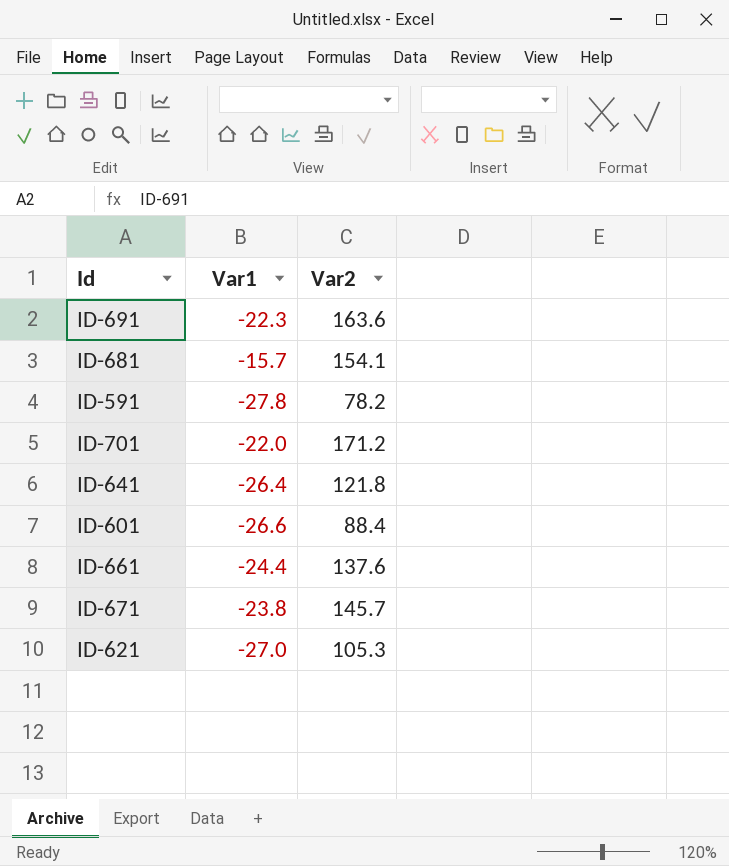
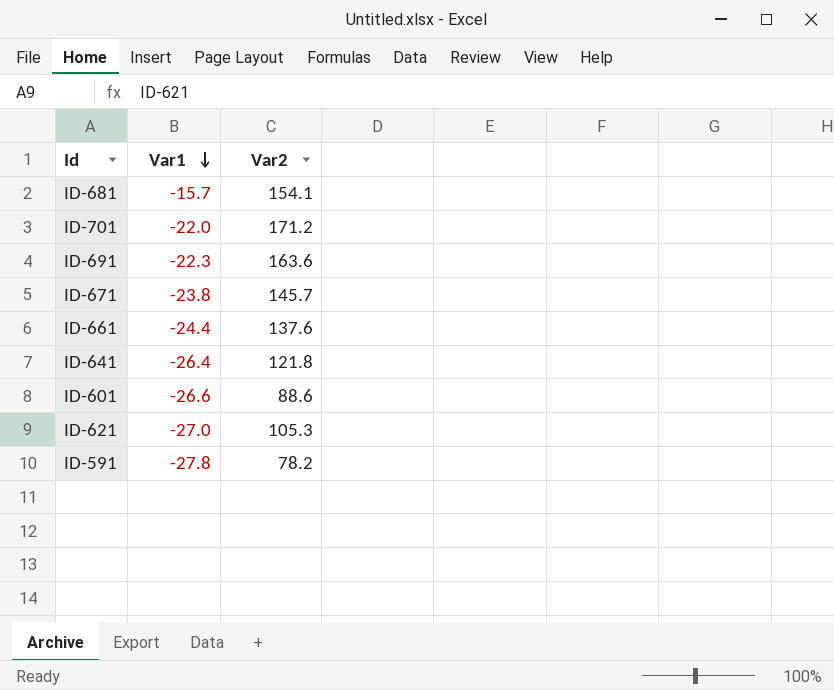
row order: none -> Var1 descending
ID-601 | Var2: 88.4 -> 88.6

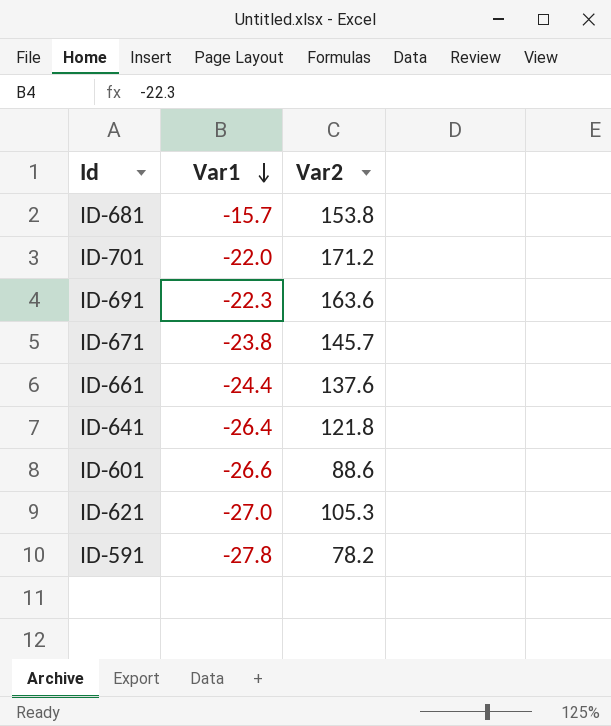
ID-681 | Var2: 154.1 -> 153.8

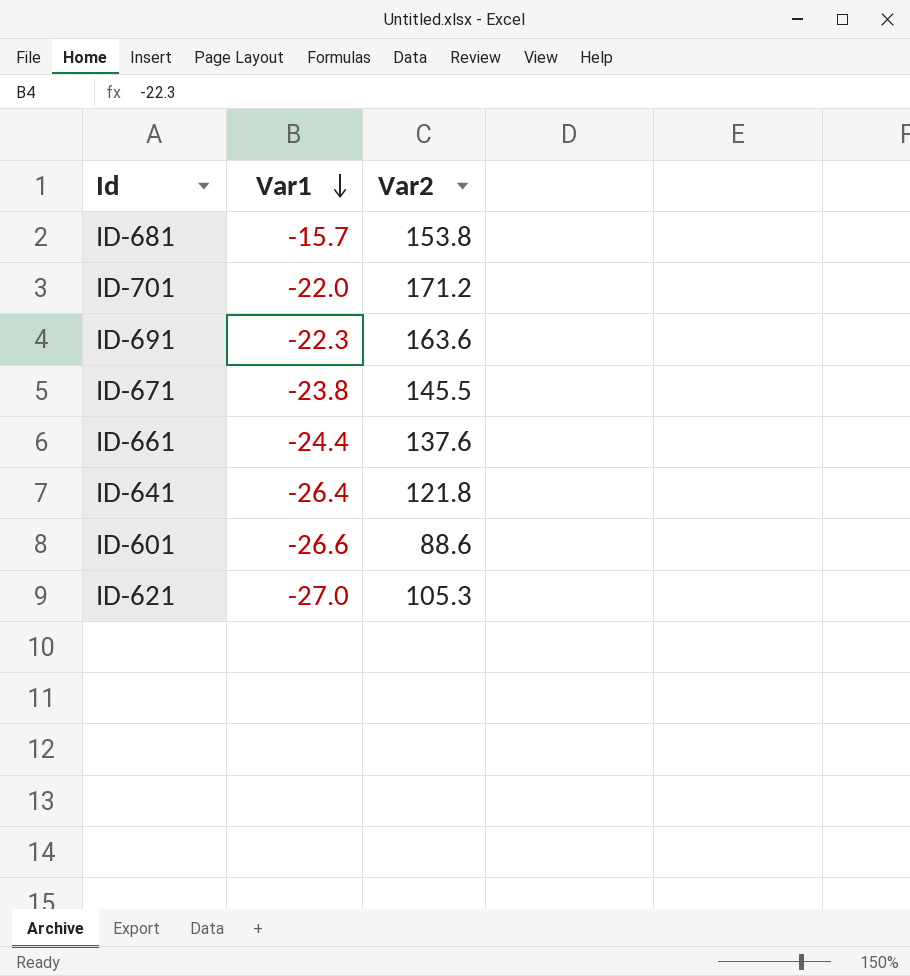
row ID-591: -27.8 | 78.2 -> none
ID-671 | Var2: 145.7 -> 145.5

